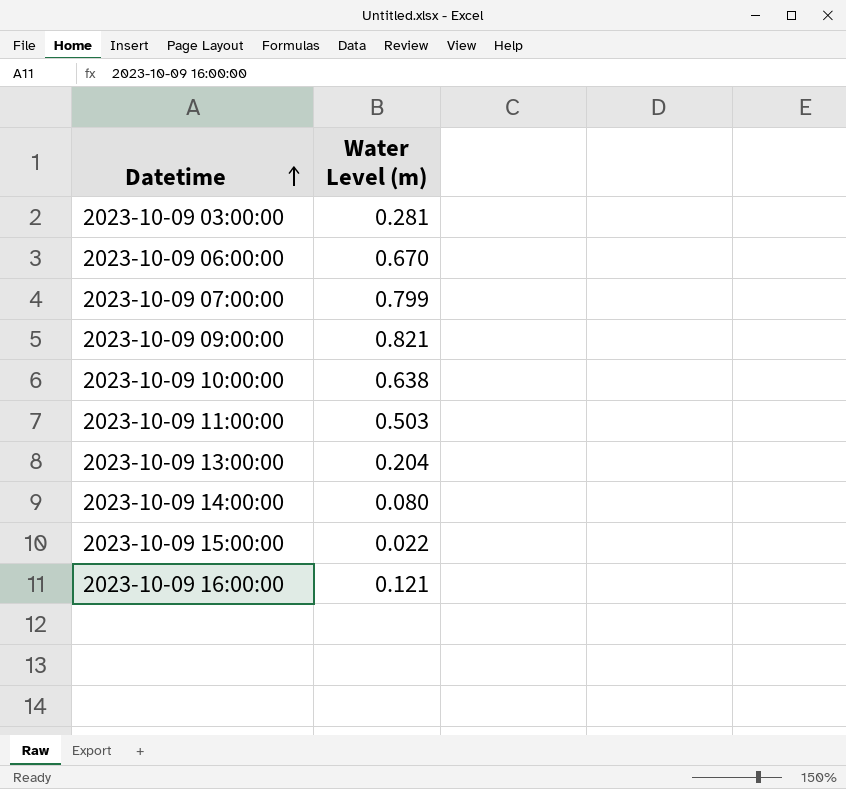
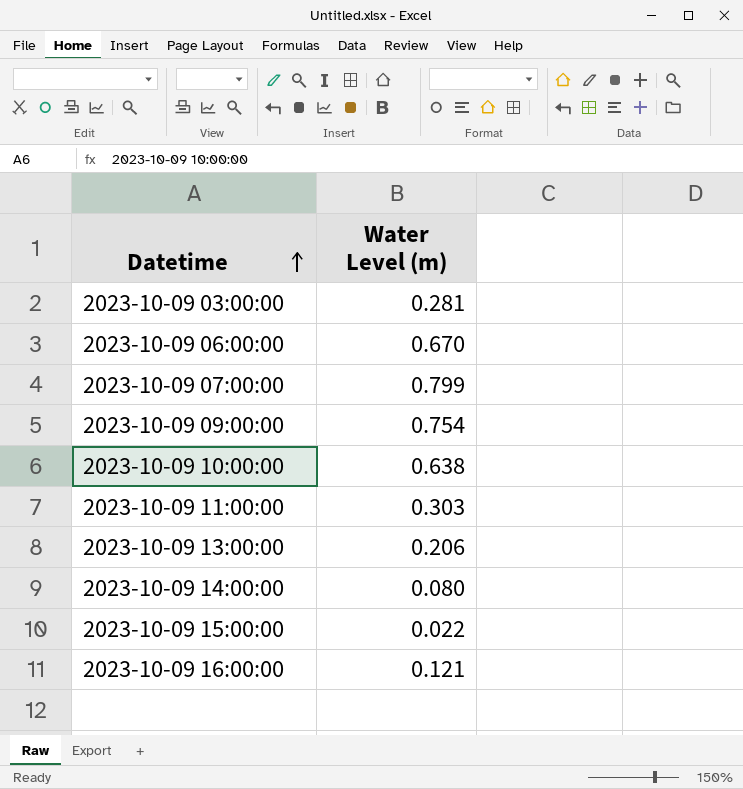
2023-10-09 09:00:00 | Water Level (m): 0.821 -> 0.754
2023-10-09 11:00:00 | Water Level (m): 0.503 -> 0.303
2023-10-09 13:00:00 | Water Level (m): 0.204 -> 0.206

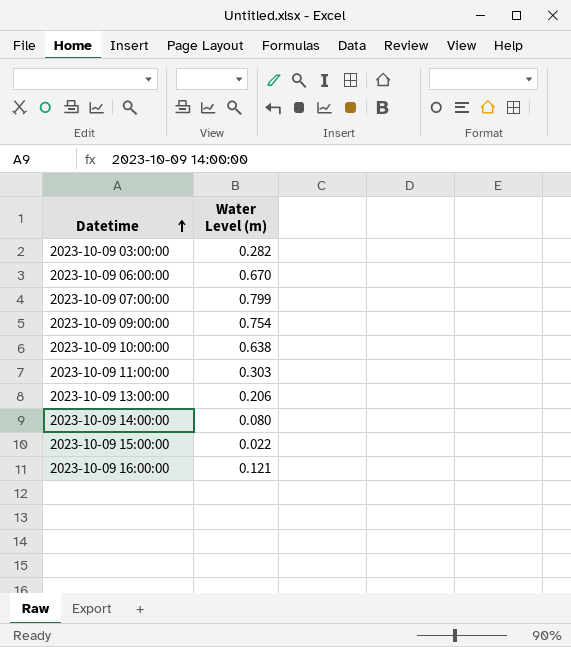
2023-10-09 03:00:00 | Water Level (m): 0.281 -> 0.282

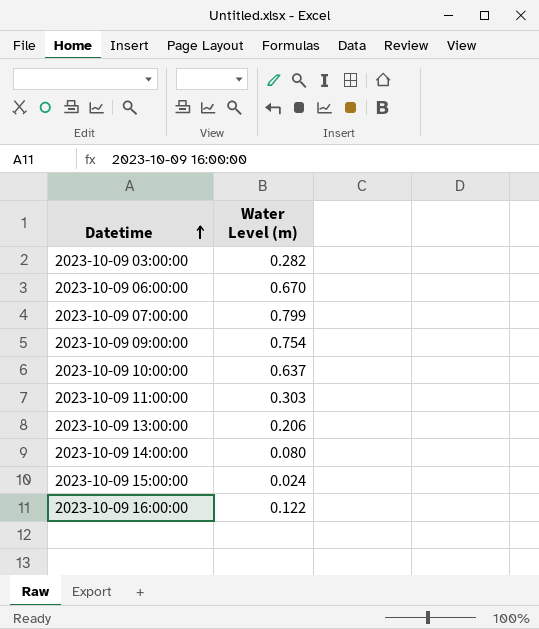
2023-10-09 10:00:00 | Water Level (m): 0.638 -> 0.637
2023-10-09 15:00:00 | Water Level (m): 0.022 -> 0.024
2023-10-09 16:00:00 | Water Level (m): 0.121 -> 0.122

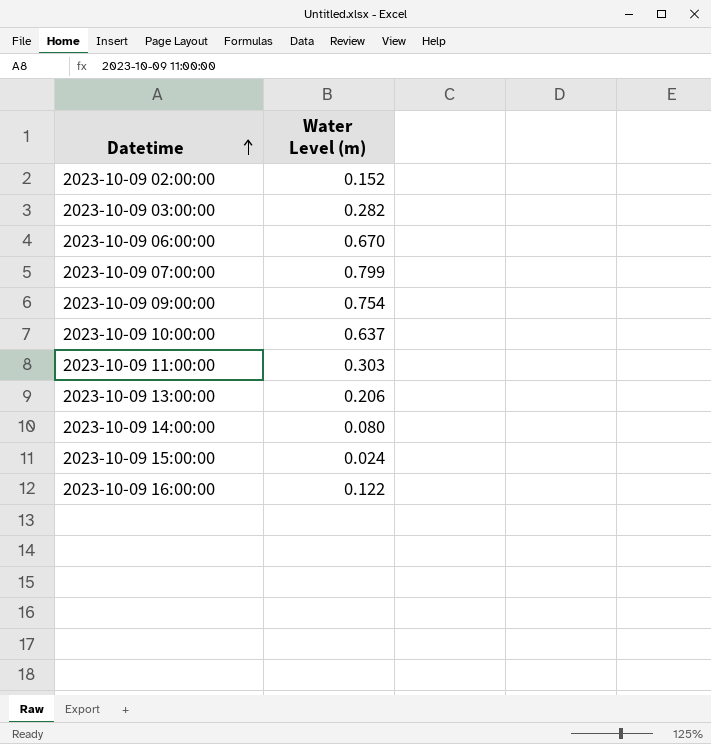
row 2023-10-09 02:00:00: none -> 0.152

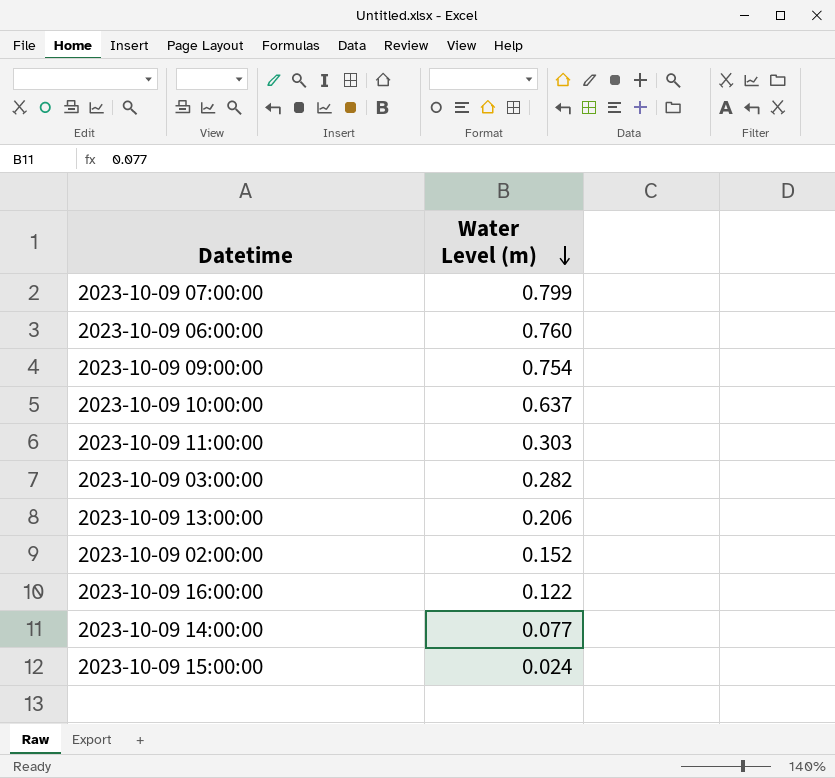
row order: Datetime ascending -> Water Level (m) descending
2023-10-09 06:00:00 | Water Level (m): 0.670 -> 0.760
2023-10-09 14:00:00 | Water Level (m): 0.080 -> 0.077

